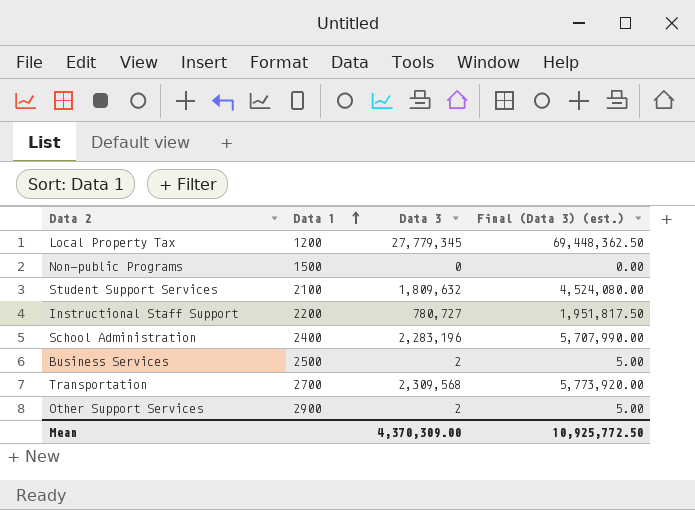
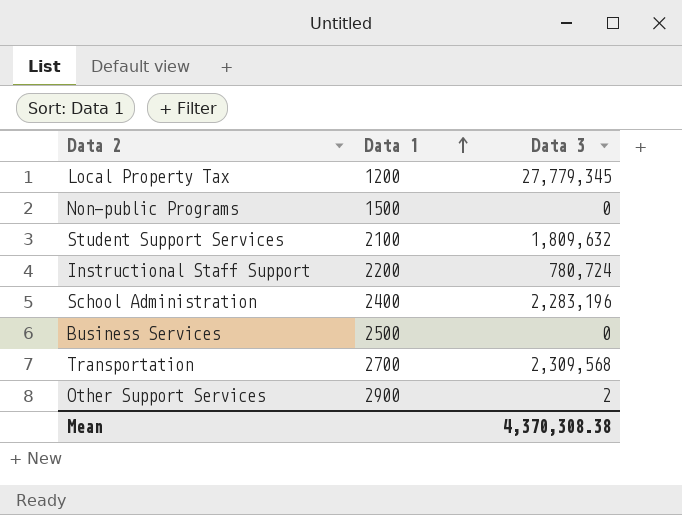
column Final (Data 3) (est.) | formula: [Data 3] * 2.5 -> none
Instructional Staff Support | Data 3: 780,727 -> 780,724
Business Services | Data 3: 2 -> 0
Mean | Data 3: 4,370,309.00 -> 4,370,308.38

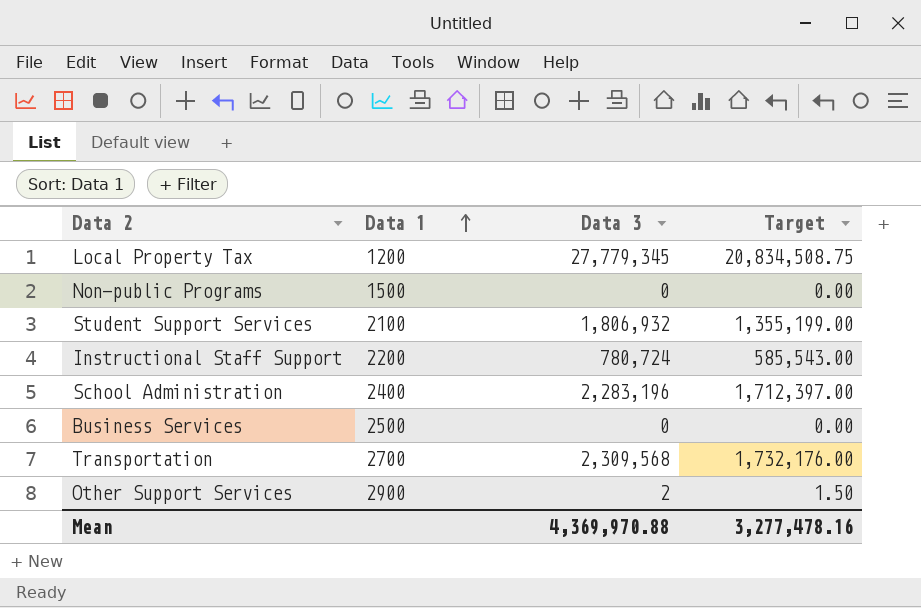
column Target | formula: none -> [Data 3] * 0.75
Student Support Services | Data 3: 1,809,632 -> 1,806,932
Mean | Data 3: 4,370,308.38 -> 4,369,970.88

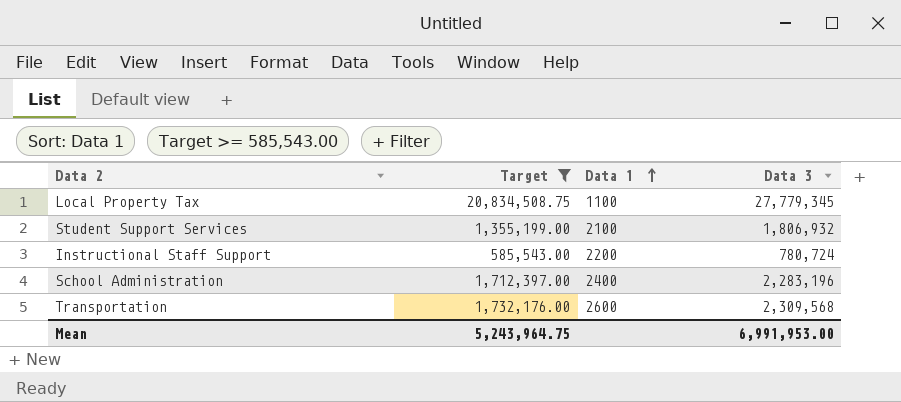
filter: none -> Target >= 585,543.00
column Target | position: 4 -> 2
Local Property Tax | Data 1: 1200 -> 1100
Transportation | Data 1: 2700 -> 2600
Mean | Target: 3,277,478.16 -> 5,243,964.75
Mean | Data 3: 4,369,970.88 -> 6,991,953.00

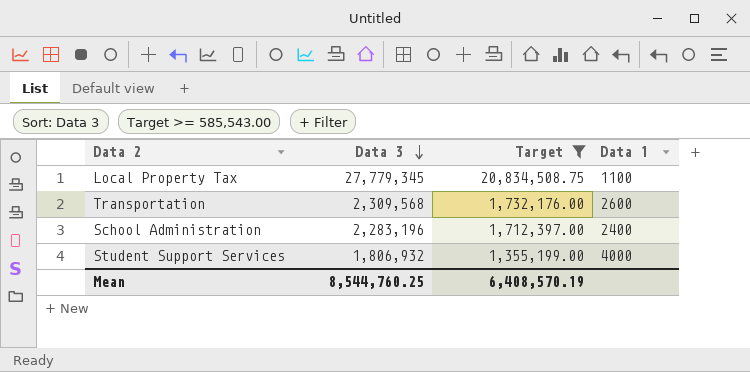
row order: Data 1 ascending -> Data 3 descending
column Data 3 | position: 4 -> 2
row Instructional Staff Support: 585,543.00 | 2200 | 780,724 -> none
Student Support Services | Data 1: 2100 -> 4000
Mean | Data 3: 6,991,953.00 -> 8,544,760.25
Mean | Target: 5,243,964.75 -> 6,408,570.19

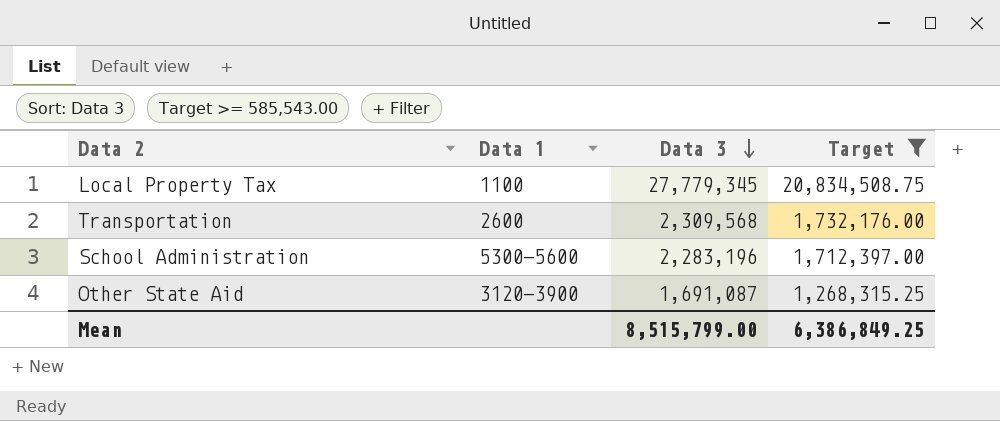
column Data 1 | position: 4 -> 2
row Student Support Services: 1,806,932 | 1,355,199.00 | 4000 -> none
School Administration | Data 1: 2400 -> 5300-5600
row Other State Aid: none -> 3120-3900 | 1,691,087 | 1,268,315.25
Mean | Data 3: 8,544,760.25 -> 8,515,799.00
Mean | Target: 6,408,570.19 -> 6,386,849.25

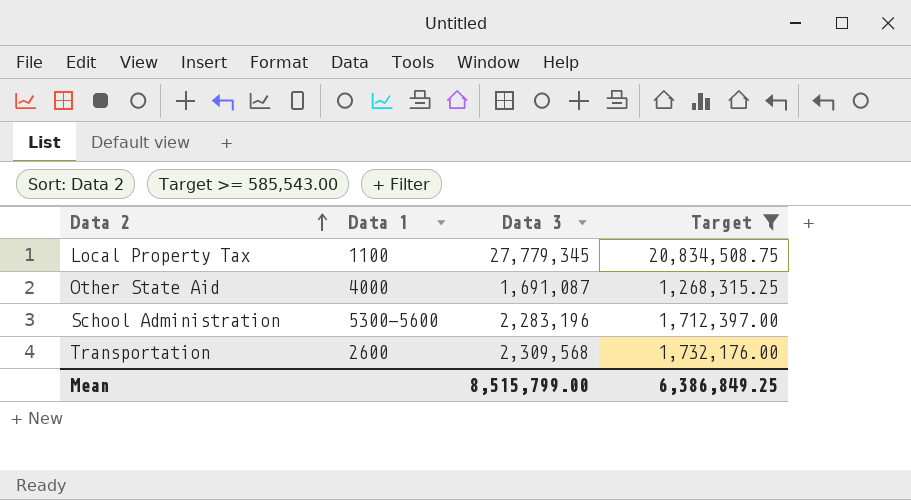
row order: Data 3 descending -> Data 2 ascending
Other State Aid | Data 1: 3120-3900 -> 4000

